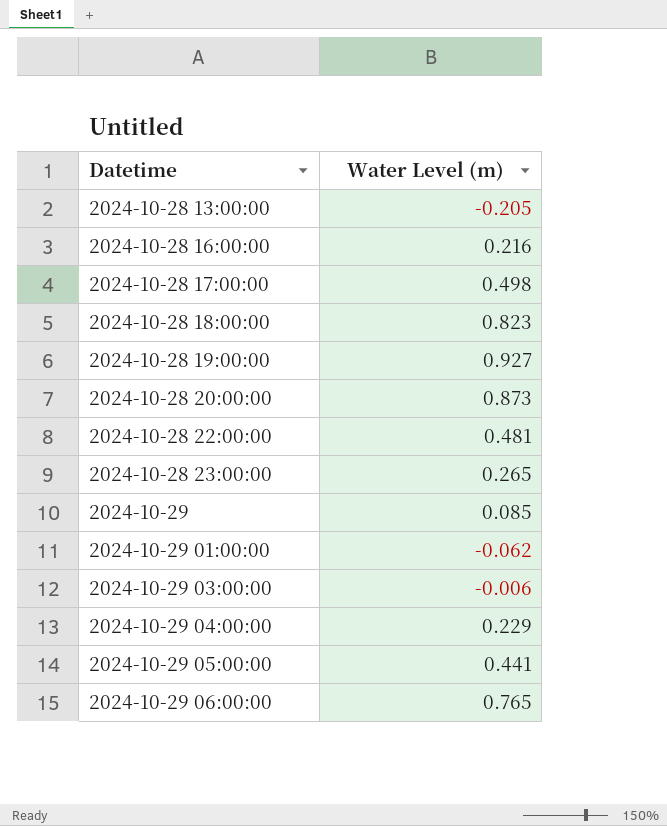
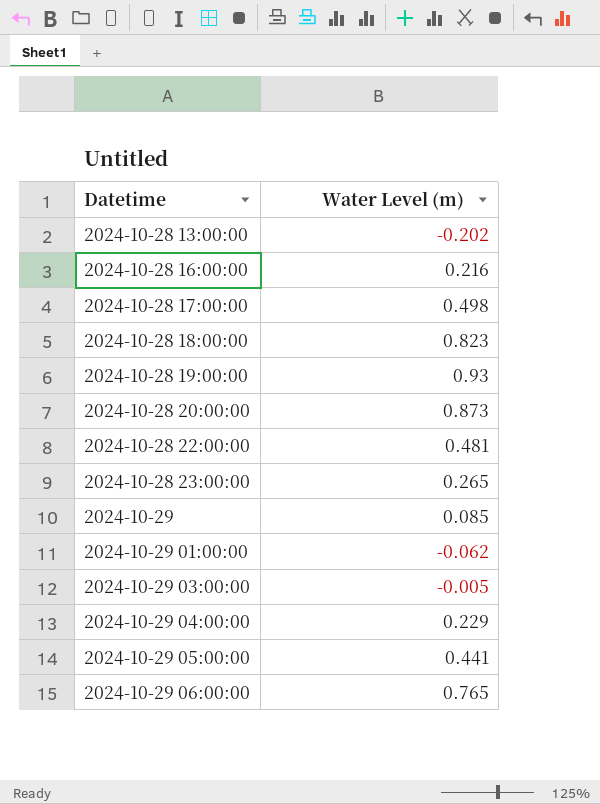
2024-10-28 13:00:00 | Water Level (m): -0.205 -> -0.202
2024-10-28 19:00:00 | Water Level (m): 0.927 -> 0.93
2024-10-29 03:00:00 | Water Level (m): -0.006 -> -0.005

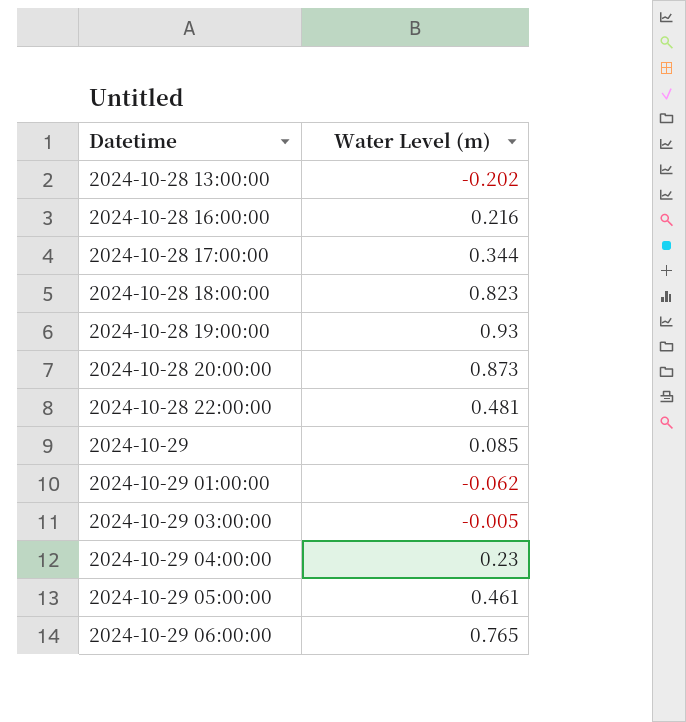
row 2024-10-28 23:00:00: 0.265 -> none
2024-10-28 17:00:00 | Water Level (m): 0.498 -> 0.344
2024-10-29 04:00:00 | Water Level (m): 0.229 -> 0.23
2024-10-29 05:00:00 | Water Level (m): 0.441 -> 0.461

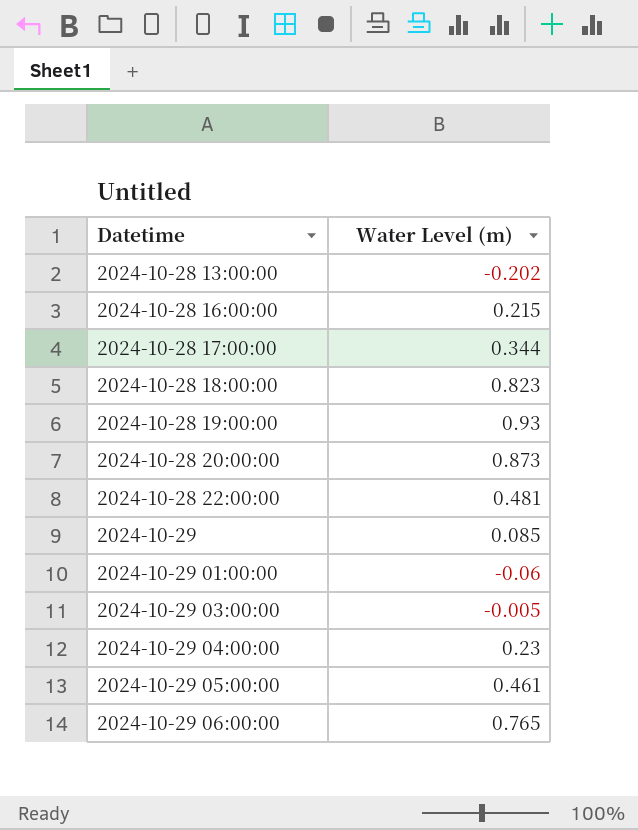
2024-10-28 16:00:00 | Water Level (m): 0.216 -> 0.215
2024-10-29 01:00:00 | Water Level (m): -0.062 -> -0.06

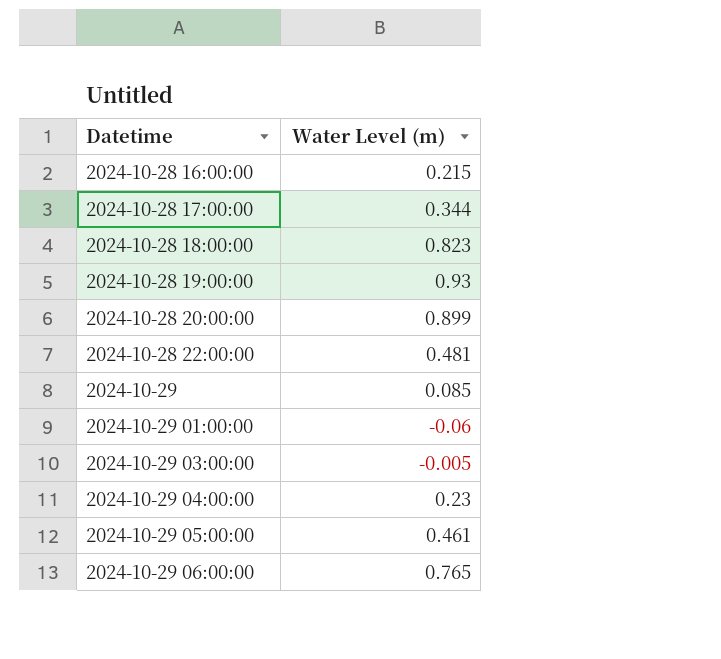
row 2024-10-28 13:00:00: -0.202 -> none
2024-10-28 20:00:00 | Water Level (m): 0.873 -> 0.899

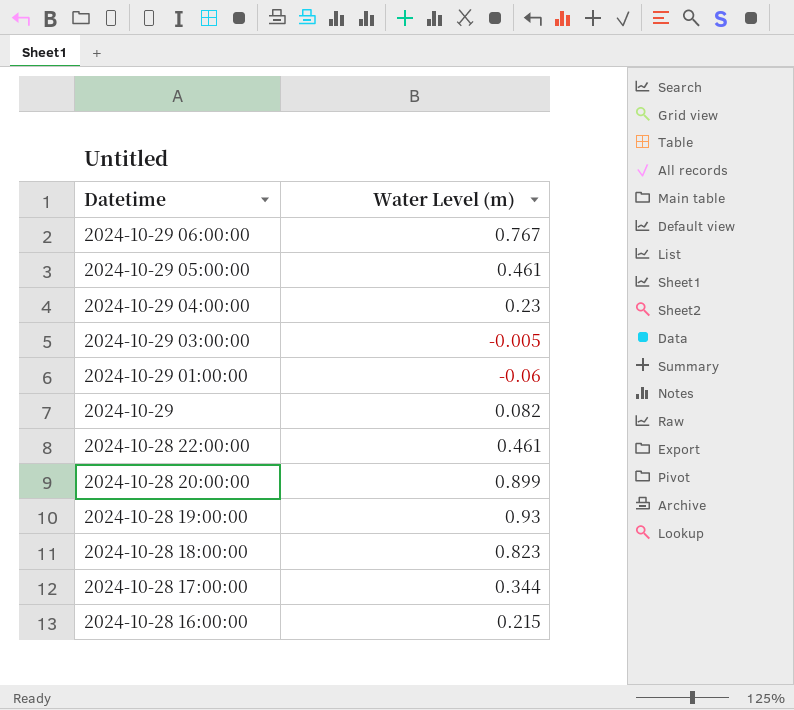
row order: Datetime ascending -> Datetime descending
2024-10-29 06:00:00 | Water Level (m): 0.765 -> 0.767
2024-10-29 | Water Level (m): 0.085 -> 0.082
2024-10-28 22:00:00 | Water Level (m): 0.481 -> 0.461

